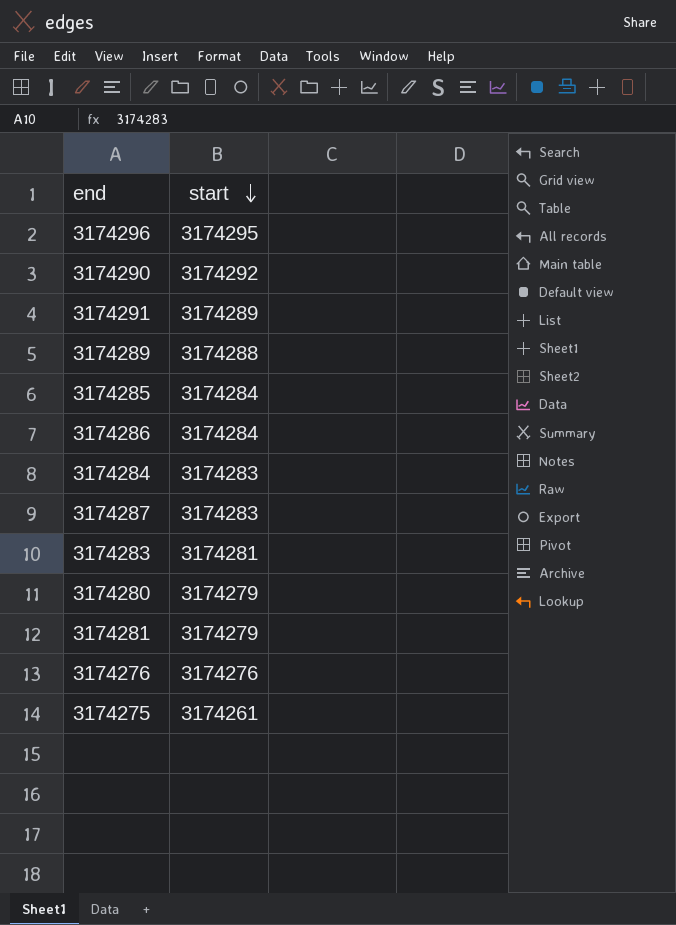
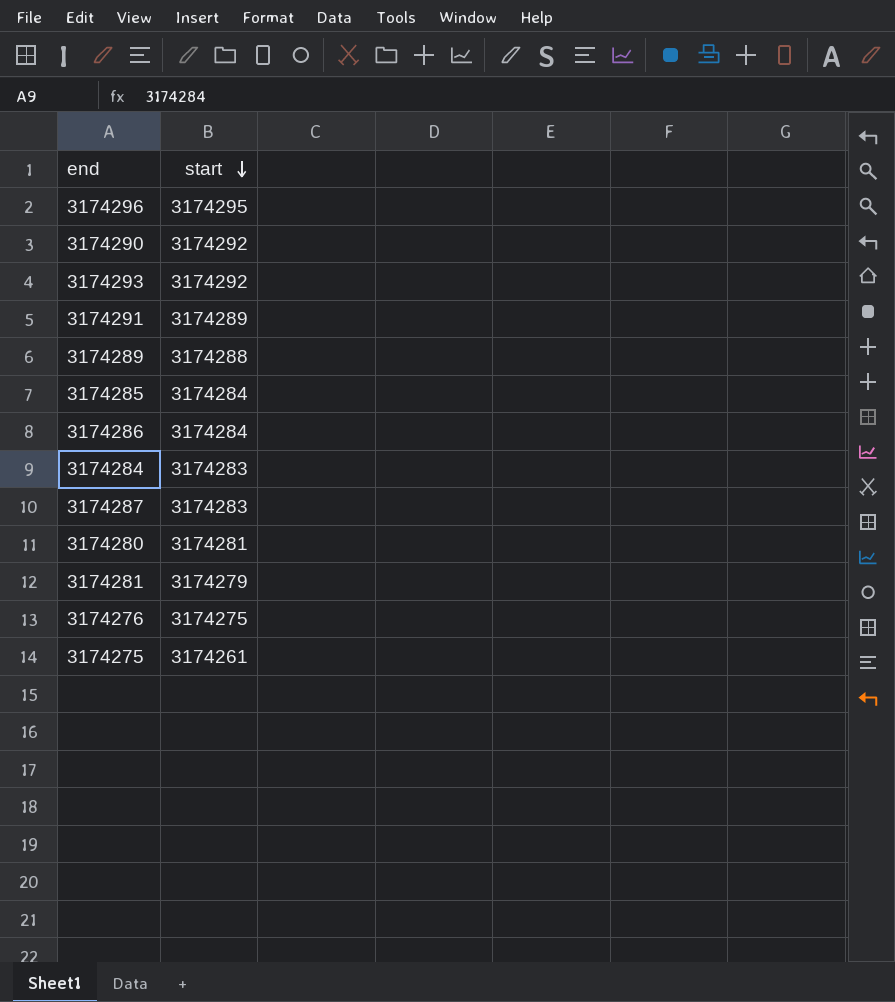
row 3174283: 3174281 -> none
row 3174293: none -> 3174292
3174280 | start: 3174279 -> 3174281
3174276 | start: 3174276 -> 3174275

